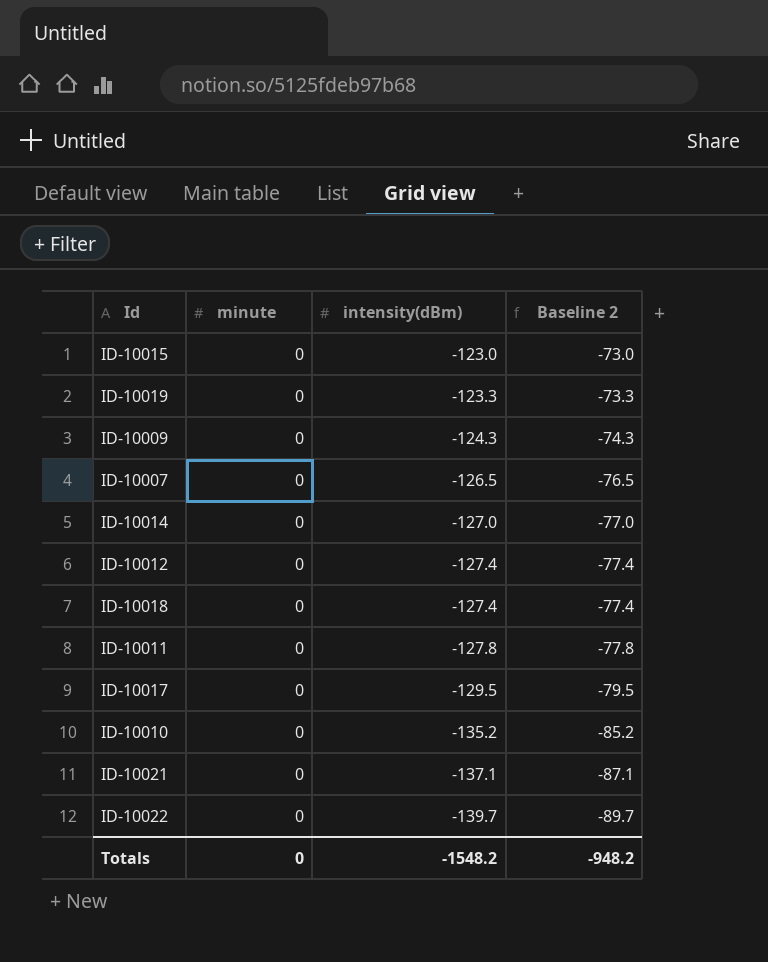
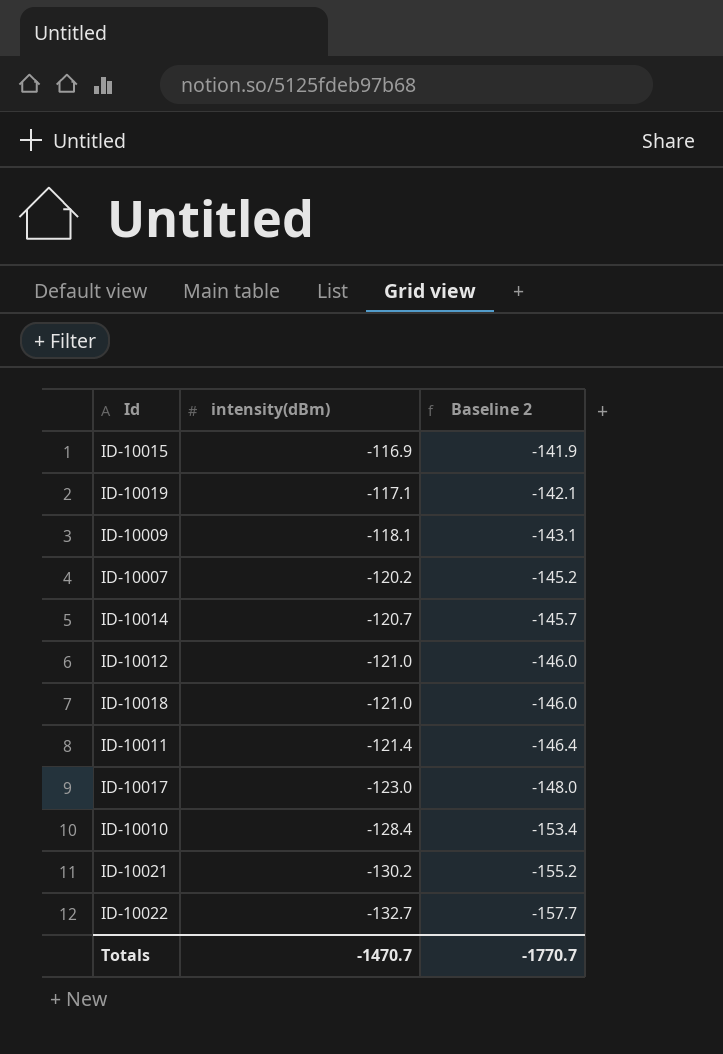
column minute | position: 2 -> none
column Baseline 2 | formula: [intensity(dBm)] + 50 -> [intensity(dBm)] - 25
ID-10015 | intensity(dBm): -123.0 -> -116.9
ID-10019 | intensity(dBm): -123.3 -> -117.1
ID-10009 | intensity(dBm): -124.3 -> -118.1
ID-10007 | intensity(dBm): -126.5 -> -120.2
ID-10014 | intensity(dBm): -127.0 -> -120.7
ID-10012 | intensity(dBm): -127.4 -> -121.0
ID-10018 | intensity(dBm): -127.4 -> -121.0
ID-10011 | intensity(dBm): -127.8 -> -121.4
ID-10017 | intensity(dBm): -129.5 -> -123.0
ID-10010 | intensity(dBm): -135.2 -> -128.4
ID-10021 | intensity(dBm): -137.1 -> -130.2
ID-10022 | intensity(dBm): -139.7 -> -132.7
Totals | intensity(dBm): -1548.2 -> -1470.7
Totals | Baseline 2: -948.2 -> -1770.7

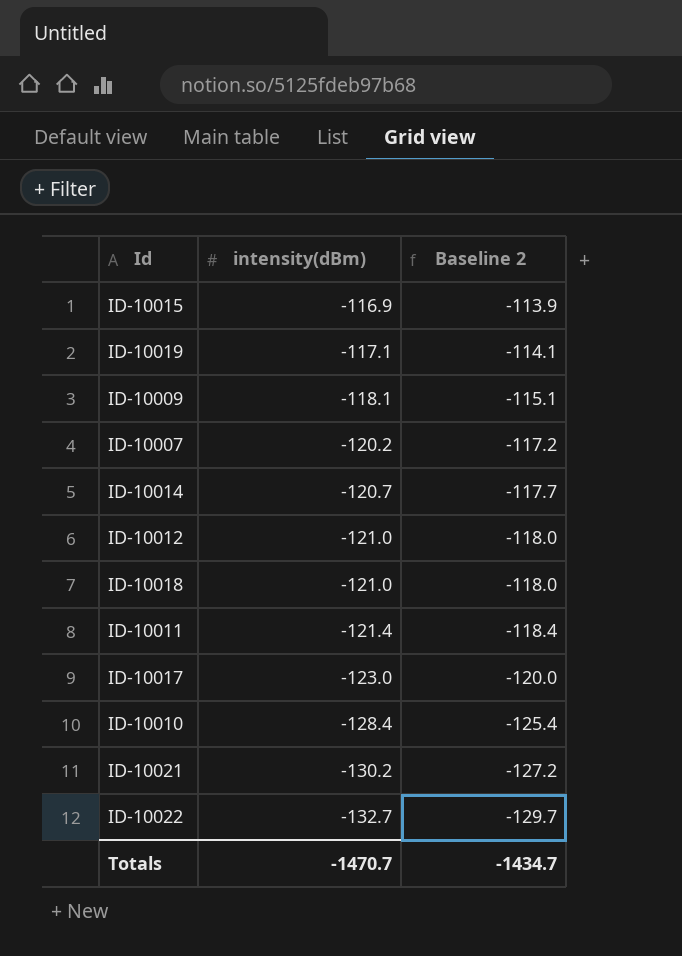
column Baseline 2 | formula: [intensity(dBm)] - 25 -> [intensity(dBm)] + 3
Totals | Baseline 2: -1770.7 -> -1434.7

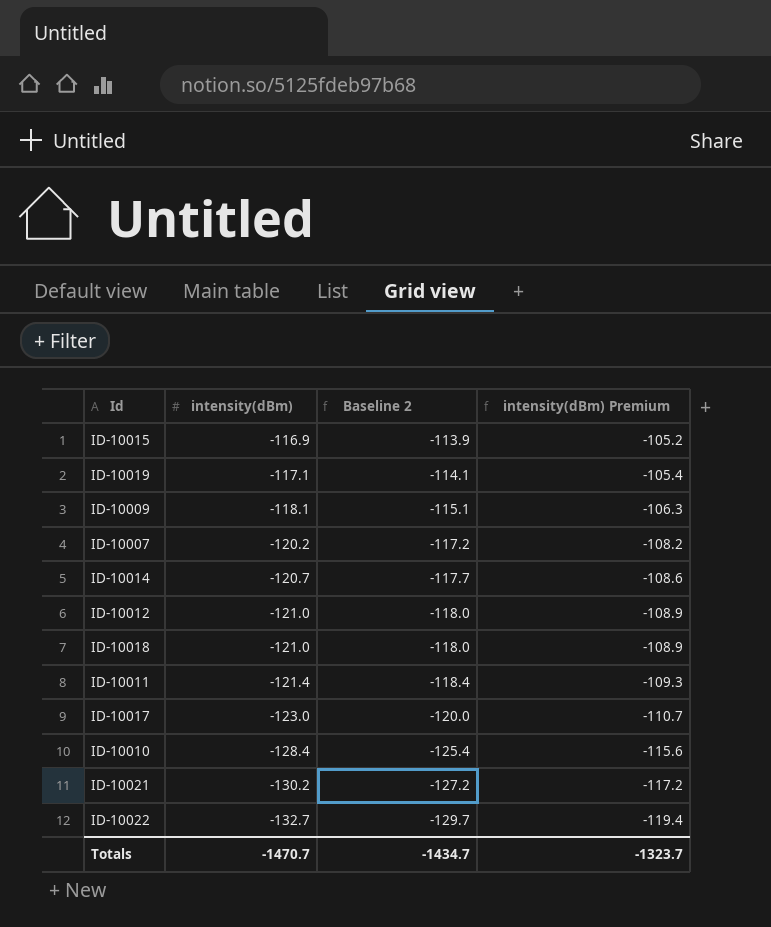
column intensity(dBm) Premium | formula: none -> [intensity(dBm)] * 0.9

